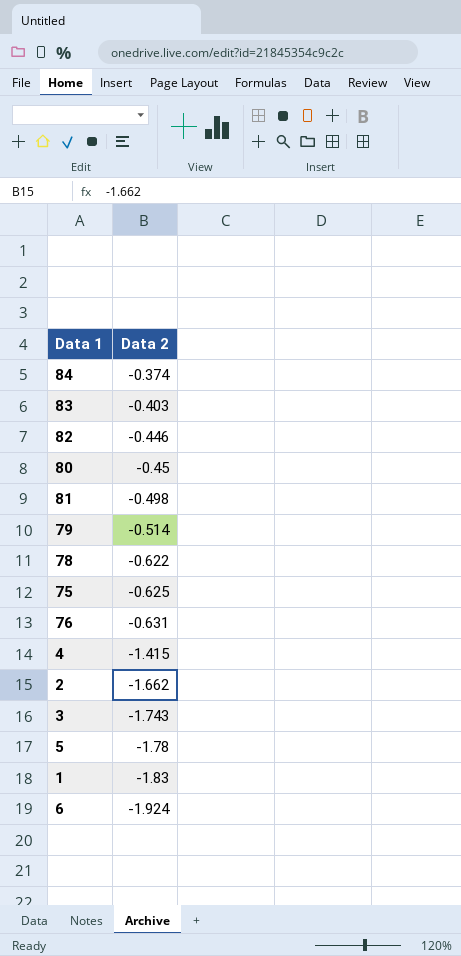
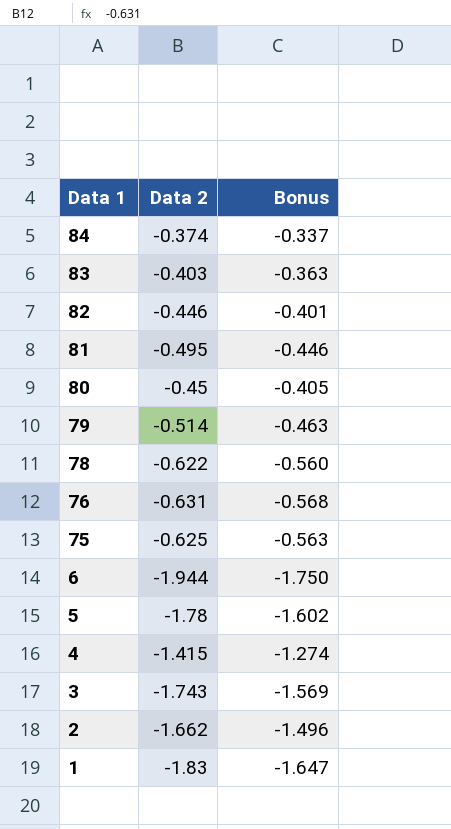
row order: Data 2 descending -> Data 1 descending
column Bonus | formula: none -> [Data 2] * 0.9
81 | Data 2: -0.498 -> -0.495
6 | Data 2: -1.924 -> -1.944

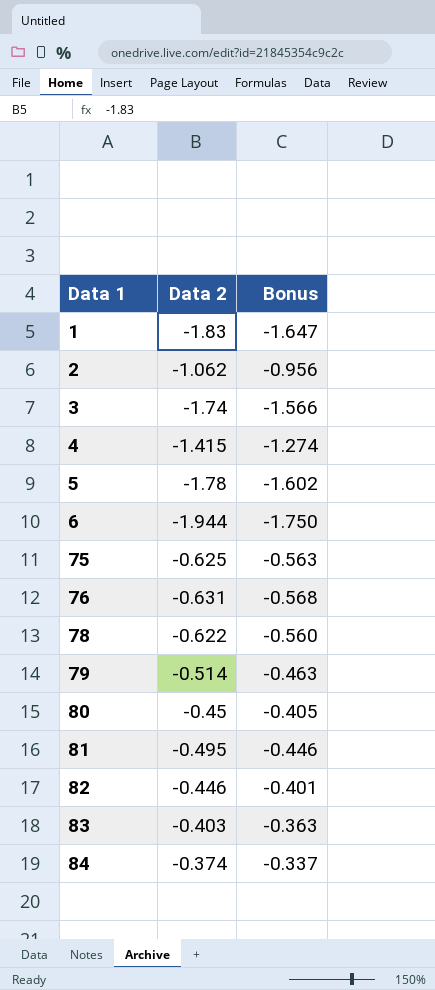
row order: Data 1 descending -> Data 1 ascending
2 | Data 2: -1.662 -> -1.062
2 | Bonus: -1.496 -> -0.956
3 | Data 2: -1.743 -> -1.74
3 | Bonus: -1.569 -> -1.566

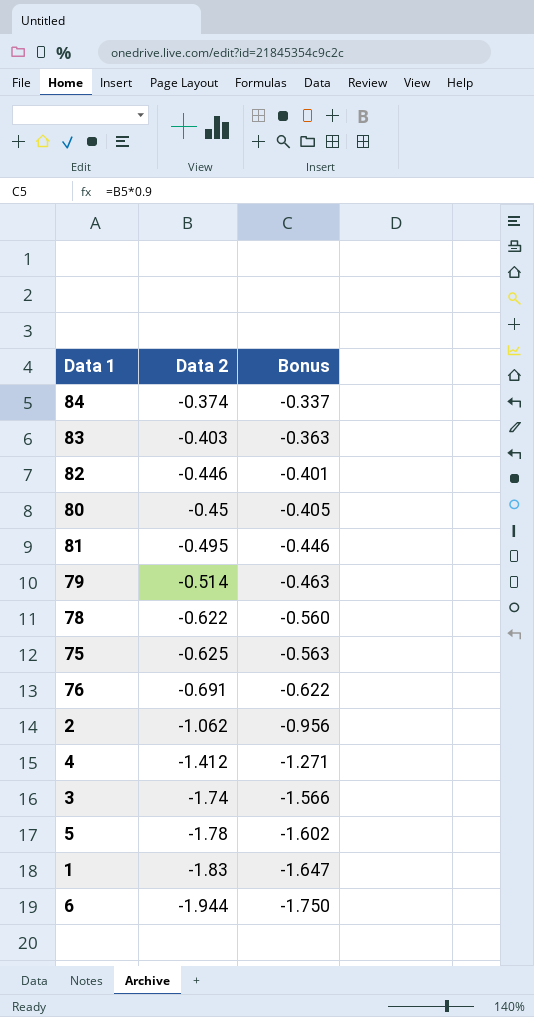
row order: Data 1 ascending -> Data 2 descending
76 | Data 2: -0.631 -> -0.691
76 | Bonus: -0.568 -> -0.622
4 | Data 2: -1.415 -> -1.412
4 | Bonus: -1.274 -> -1.271

